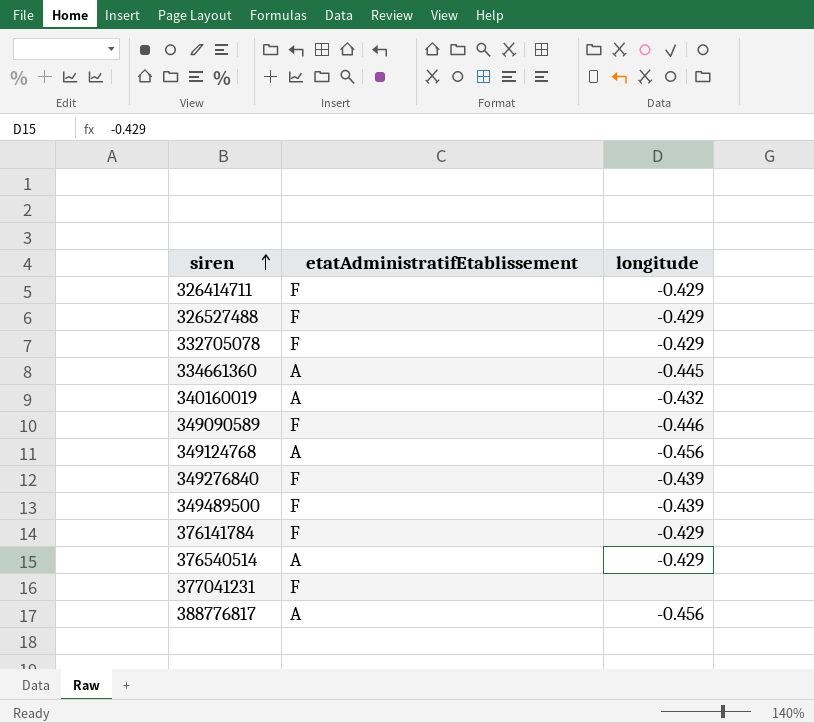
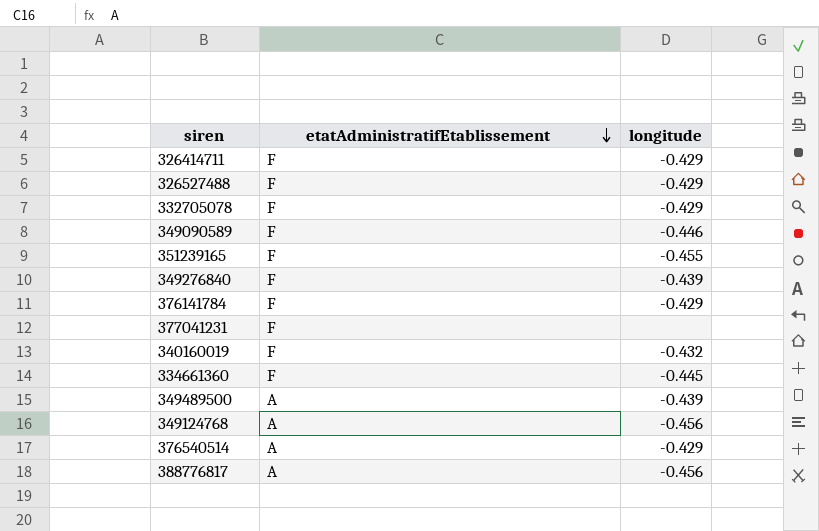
row order: siren ascending -> etatAdministratifEtablissement descending
row 351239165: none -> F | -0.455
340160019 | etatAdministratifEtablissement: A -> F
334661360 | etatAdministratifEtablissement: A -> F
349489500 | etatAdministratifEtablissement: F -> A

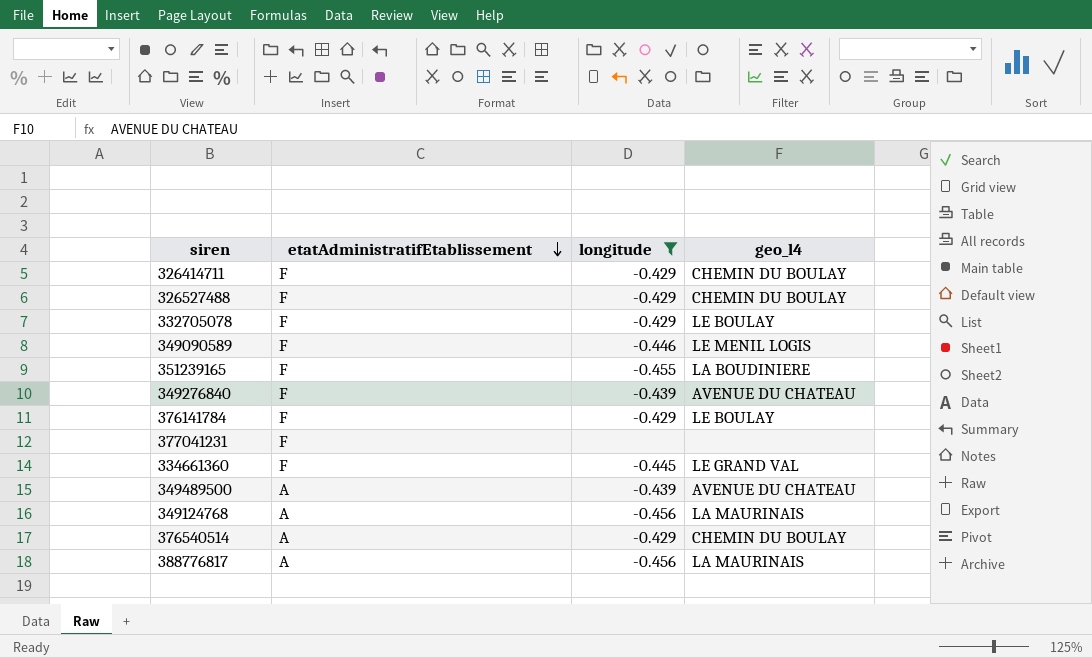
filter: none -> longitude != -0.432
column geo_l4 | position: none -> 4

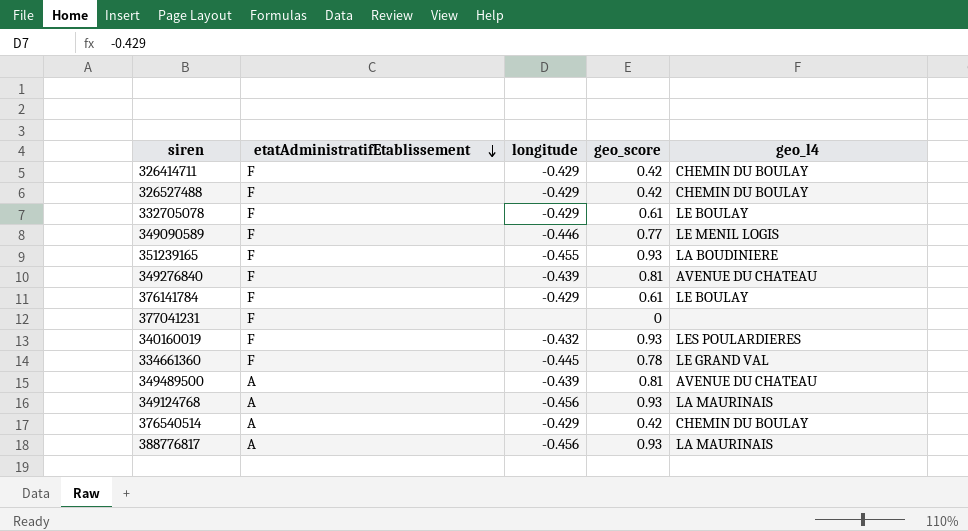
filter: longitude != -0.432 -> none
column geo_score | position: none -> 4

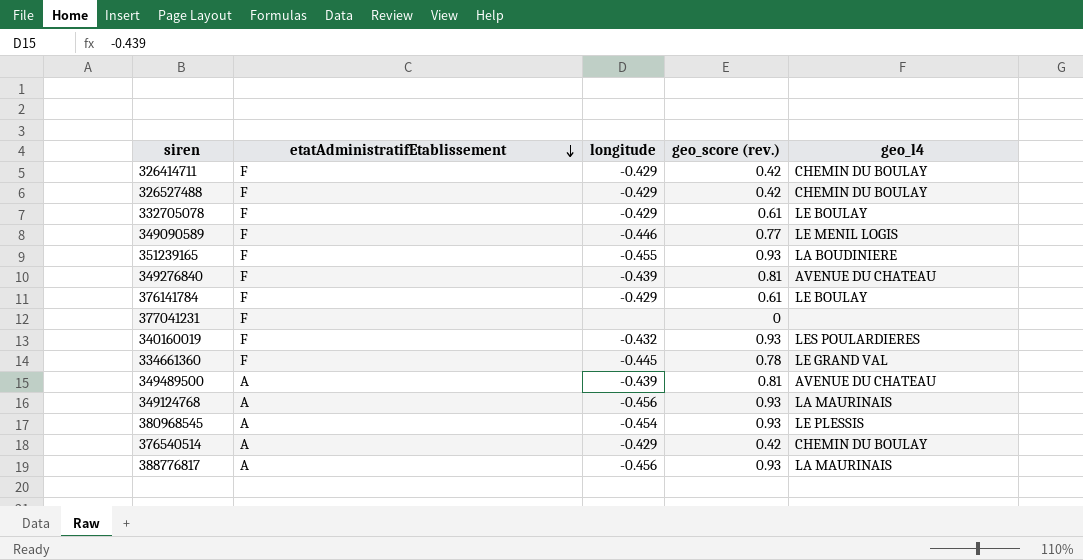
column name: geo_score -> geo_score (rev.)
row 380968545: none -> A | -0.454 | 0.93 | LE PLESSIS

